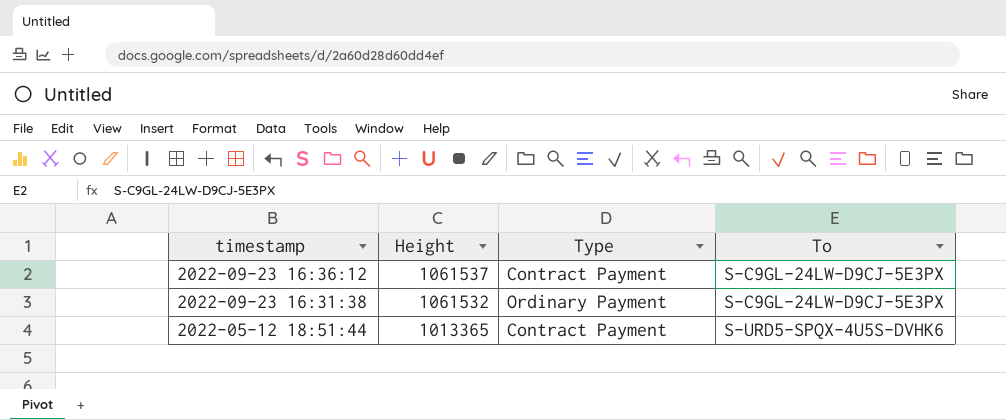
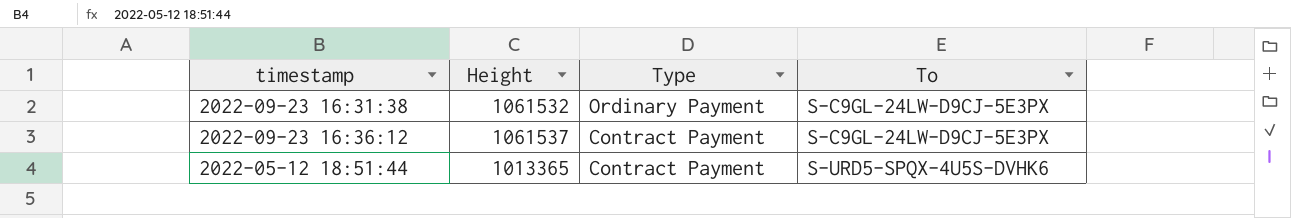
row order: timestamp descending -> Type descending

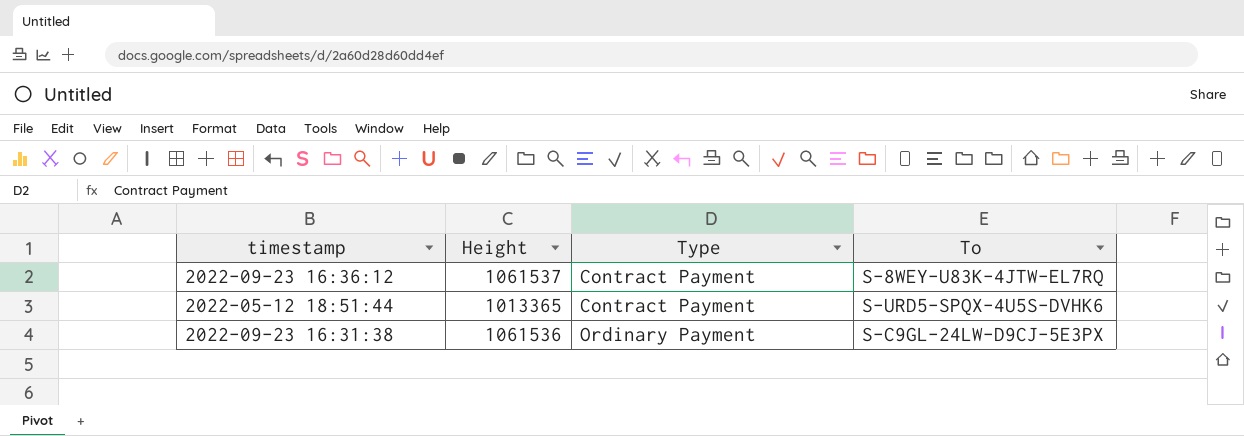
row order: Type descending -> Type ascending
2022-09-23 16:36:12 | To: S-C9GL-24LW-D9CJ-5E3PX -> S-8WEY-U83K-4JTW-EL7RQ
2022-09-23 16:31:38 | Height: 1061532 -> 1061536

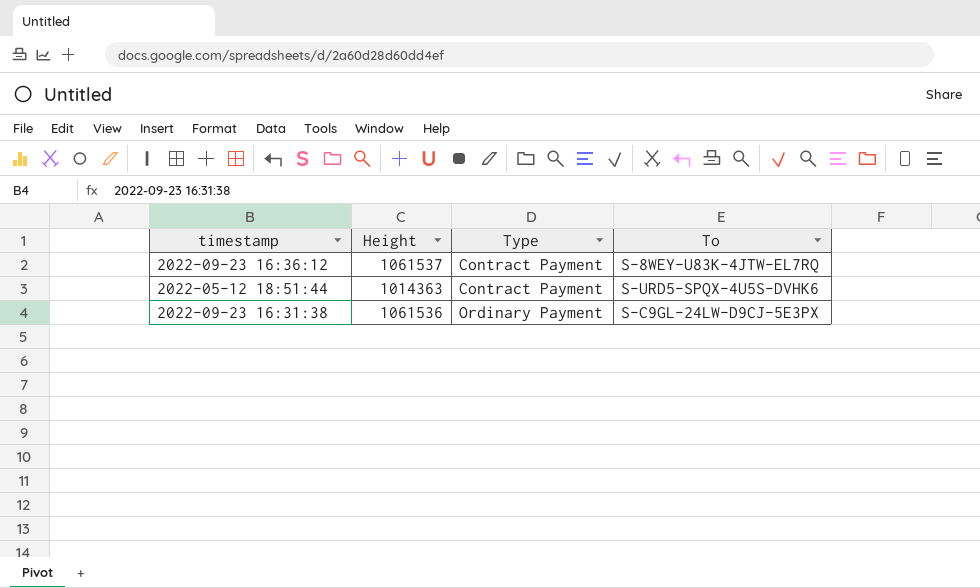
2022-05-12 18:51:44 | Height: 1013365 -> 1014363

